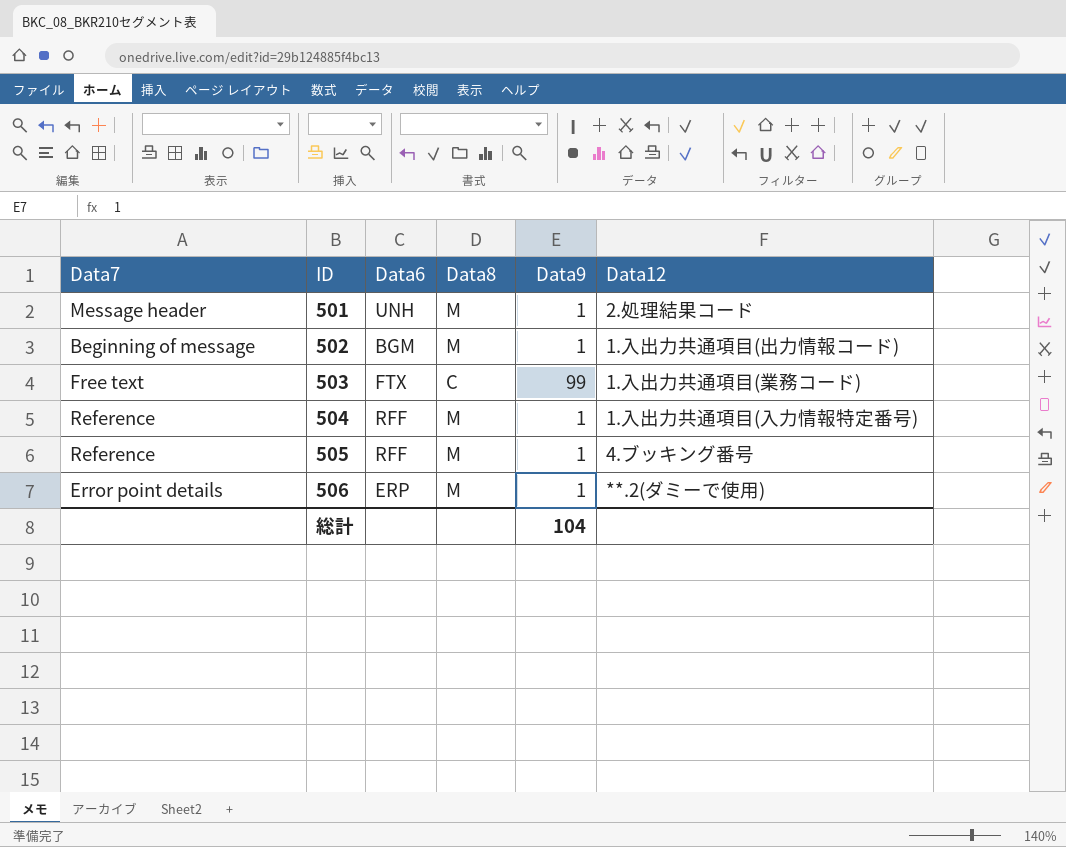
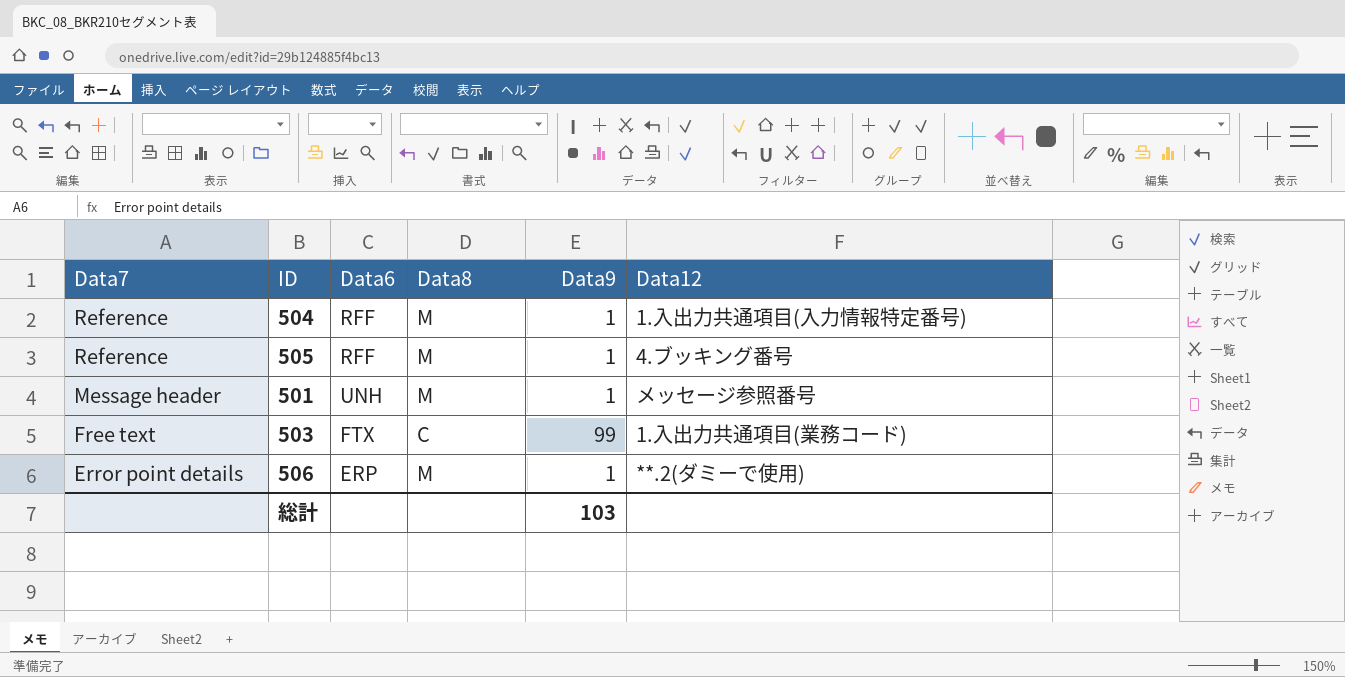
row order: ID ascending -> Data7 descending
row 502: Beginning of message | BGM | M | 1 | 1.入出力共通項目(出力情報コード) -> none
501 | Data12: 2.処理結果コード -> メッセージ参照番号
総計 | Data9: 104 -> 103

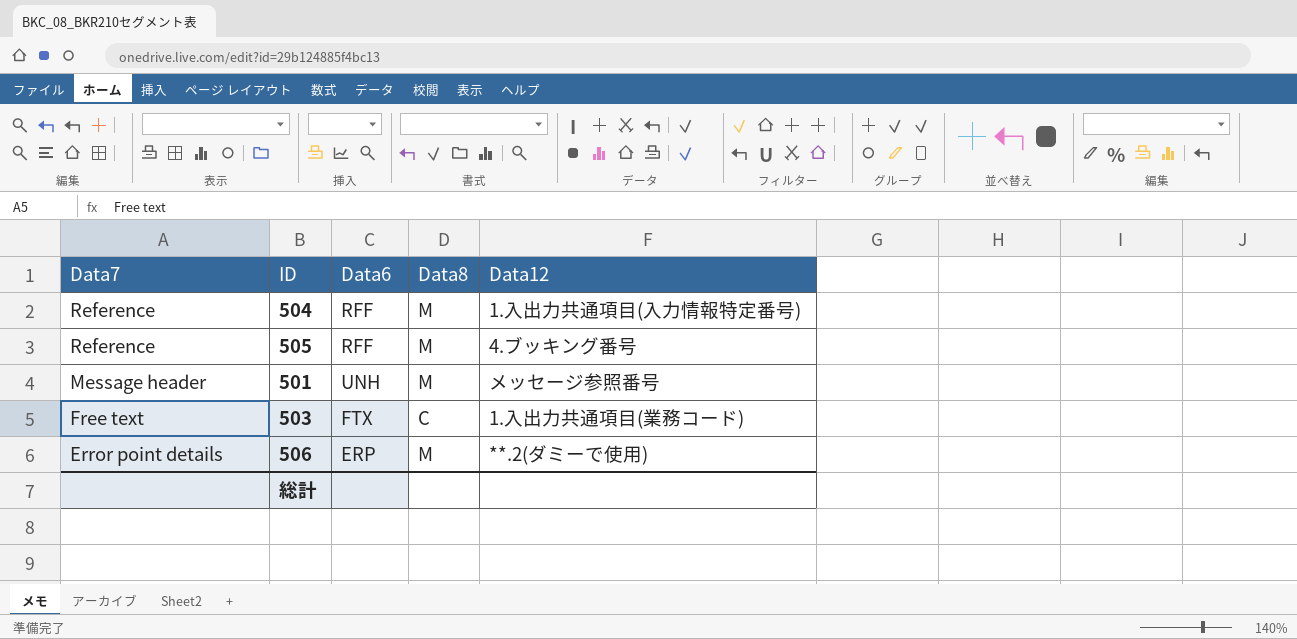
column Data9 | position: 5 -> none

